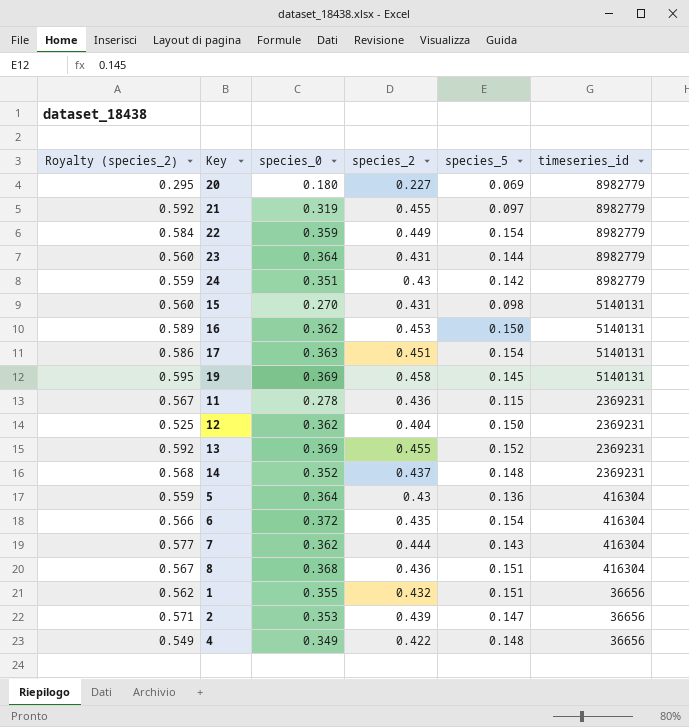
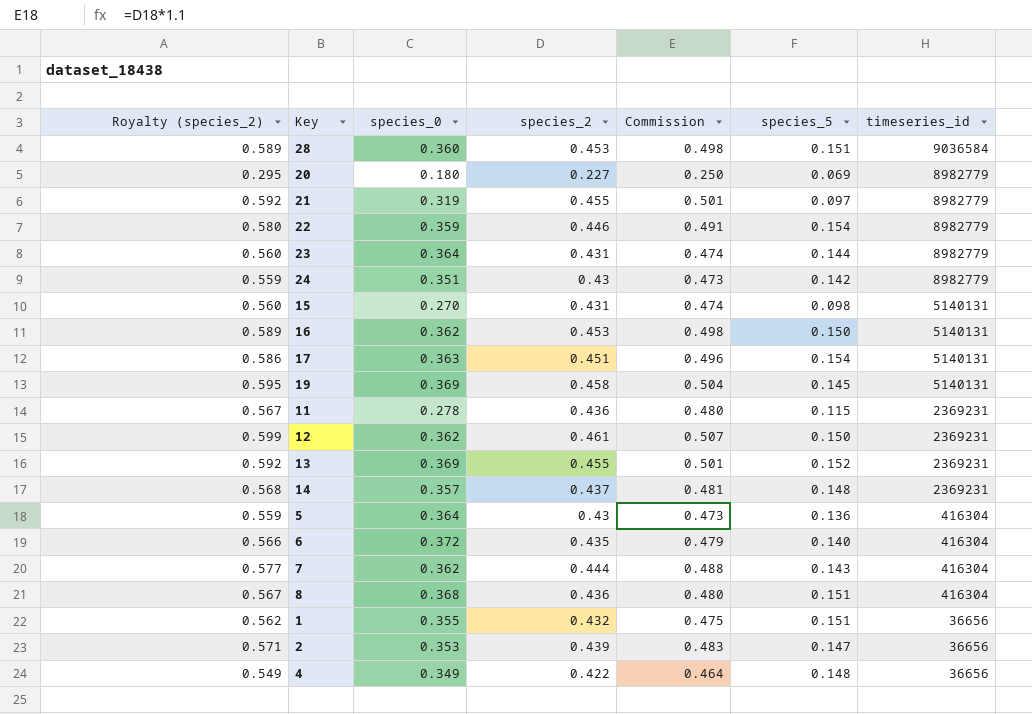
column Commission | formula: none -> [species_2] * 1.1
row 28: none -> 0.589 | 0.360 | 0.453 | 0.498 | 0.151 | 9036584
22 | Royalty (species_2): 0.584 -> 0.580
22 | species_2: 0.449 -> 0.446
12 | Royalty (species_2): 0.525 -> 0.599
12 | species_2: 0.404 -> 0.461
14 | species_0: 0.352 -> 0.357
6 | species_5: 0.154 -> 0.140

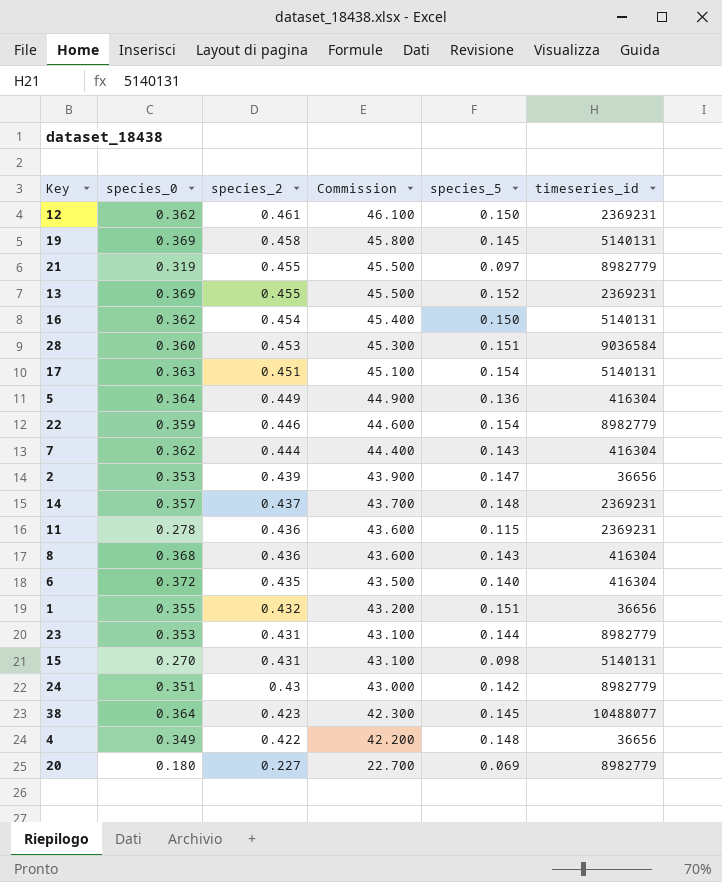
row order: timeseries_id descending -> species_2 descending
column Royalty (species_2) | formula: [species_2] * 1.3 -> none
column Commission | formula: [species_2] * 1.1 -> [species_2] * 100
16 | species_2: 0.453 -> 0.454
5 | species_2: 0.43 -> 0.449
8 | species_5: 0.151 -> 0.143
23 | species_0: 0.364 -> 0.353
row 38: none -> 0.364 | 0.423 | 42.300 | 0.145 | 10488077

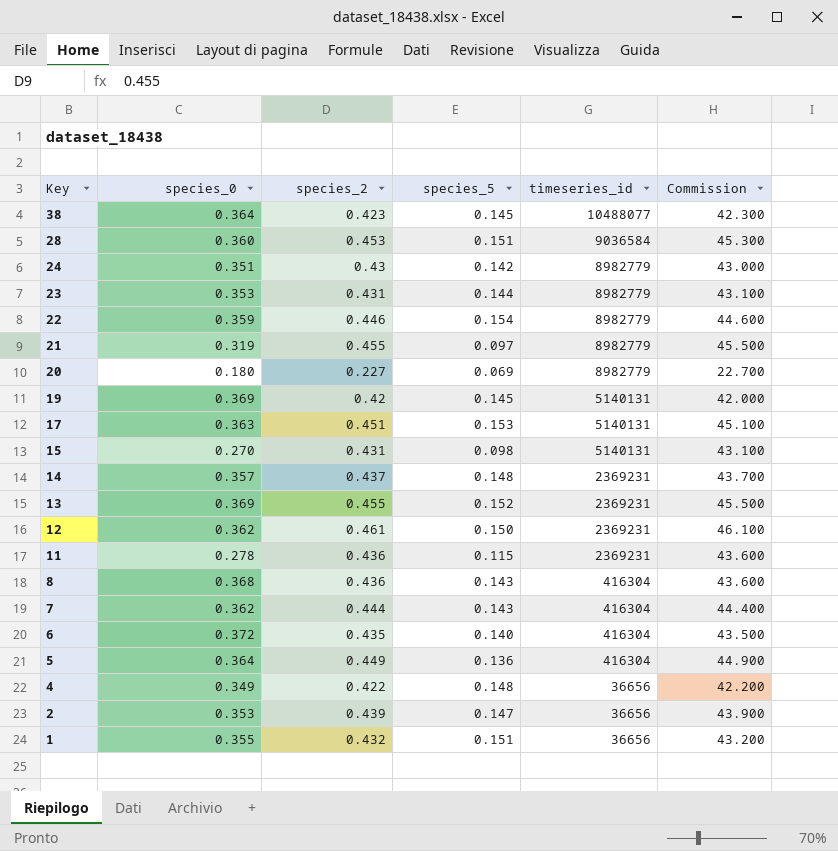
row order: species_2 descending -> Key descending
column Commission | position: 4 -> 6
row 16: 0.362 | 0.454 | 45.400 | 0.150 | 5140131 -> none
19 | species_2: 0.458 -> 0.42
19 | Commission: 45.800 -> 42.000
17 | species_5: 0.154 -> 0.153

